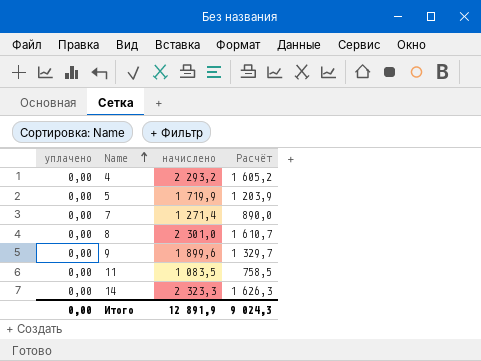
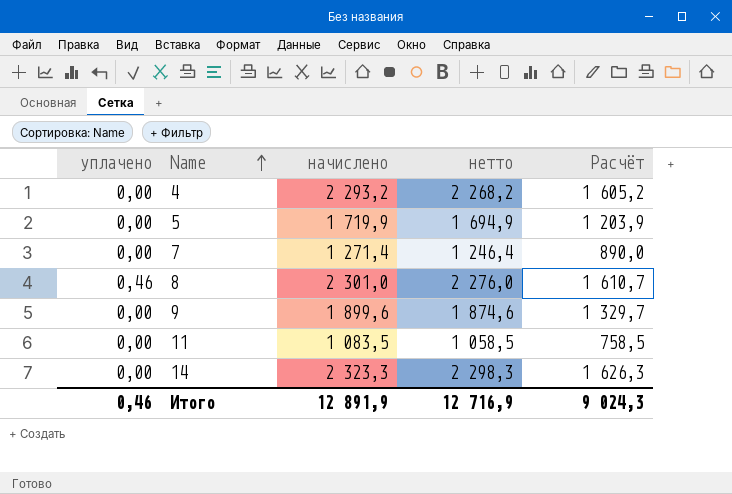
column нетто | formula: none -> [начислено] - 25
8 | уплачено: 0,00 -> 0,46
Итого | уплачено: 0,00 -> 0,46

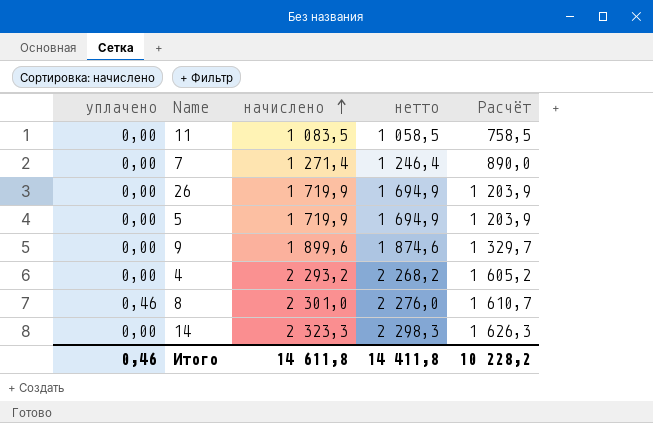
row order: Name ascending -> начислено ascending
row 26: none -> 0,00 | 1 719,9 | 1 694,9 | 1 203,9
Итого | начислено: 12 891,9 -> 14 611,8
Итого | нетто: 12 716,9 -> 14 411,8
Итого | Расчёт: 9 024,3 -> 10 228,2

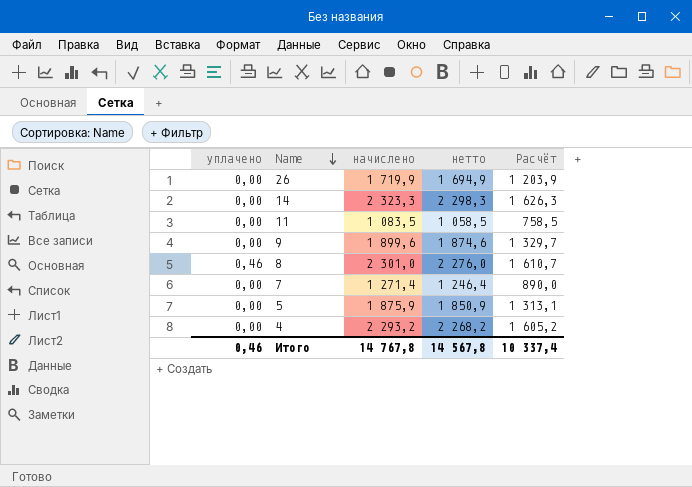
row order: начислено ascending -> Name descending
5 | начислено: 1 719,9 -> 1 875,9
5 | нетто: 1 694,9 -> 1 850,9
5 | Расчёт: 1 203,9 -> 1 313,1
Итого | начислено: 14 611,8 -> 14 767,8
Итого | нетто: 14 411,8 -> 14 567,8
Итого | Расчёт: 10 228,2 -> 10 337,4

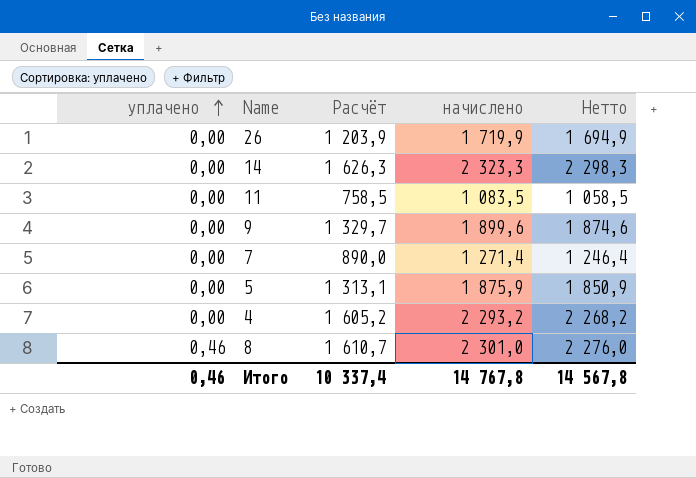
row order: Name descending -> уплачено ascending
column Расчёт | position: 5 -> 3
column name: нетто -> Нетто

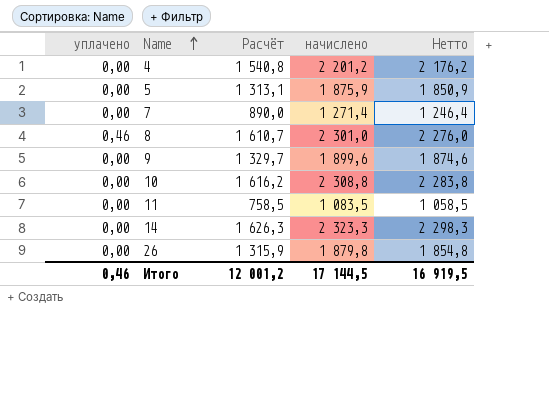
row order: уплачено ascending -> Name ascending
4 | Расчёт: 1 605,2 -> 1 540,8
4 | начислено: 2 293,2 -> 2 201,2
4 | Нетто: 2 268,2 -> 2 176,2
row 10: none -> 0,00 | 1 616,2 | 2 308,8 | 2 283,8
26 | Расчёт: 1 203,9 -> 1 315,9
26 | начислено: 1 719,9 -> 1 879,8
26 | Нетто: 1 694,9 -> 1 854,8
Итого | Расчёт: 10 337,4 -> 12 001,2
Итого | начислено: 14 767,8 -> 17 144,5
Итого | Нетто: 14 567,8 -> 16 919,5

